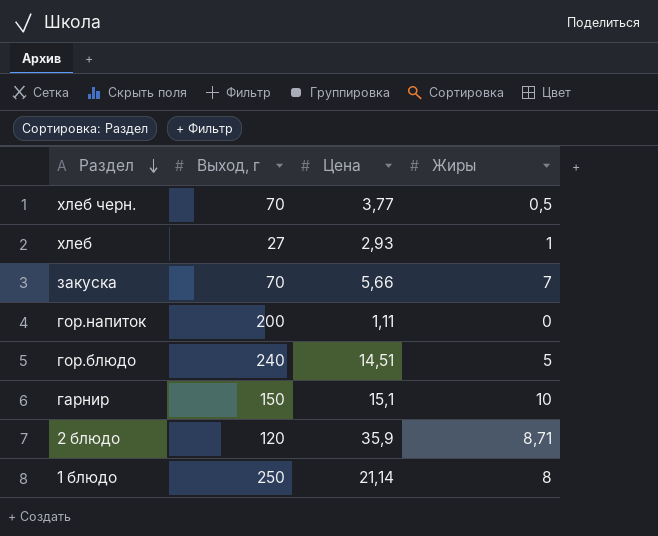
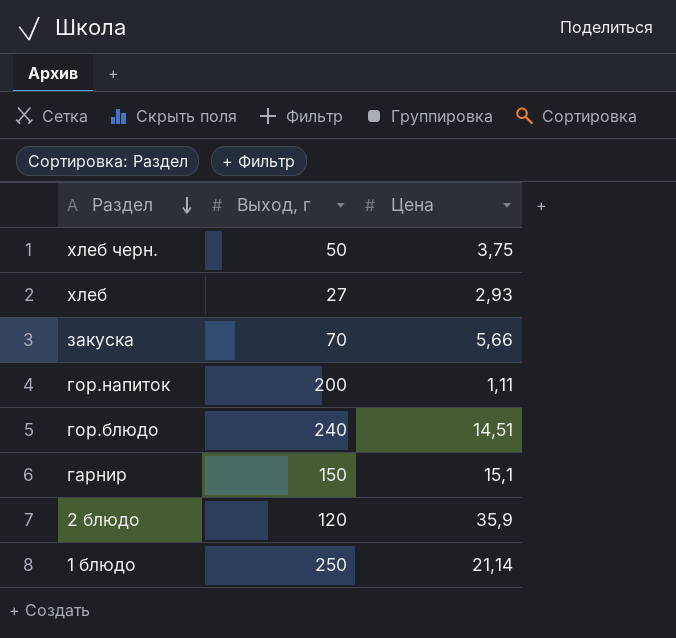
column Жиры | position: 4 -> none
хлеб черн. | Выход, г: 70 -> 50
хлеб черн. | Цена: 3,77 -> 3,75

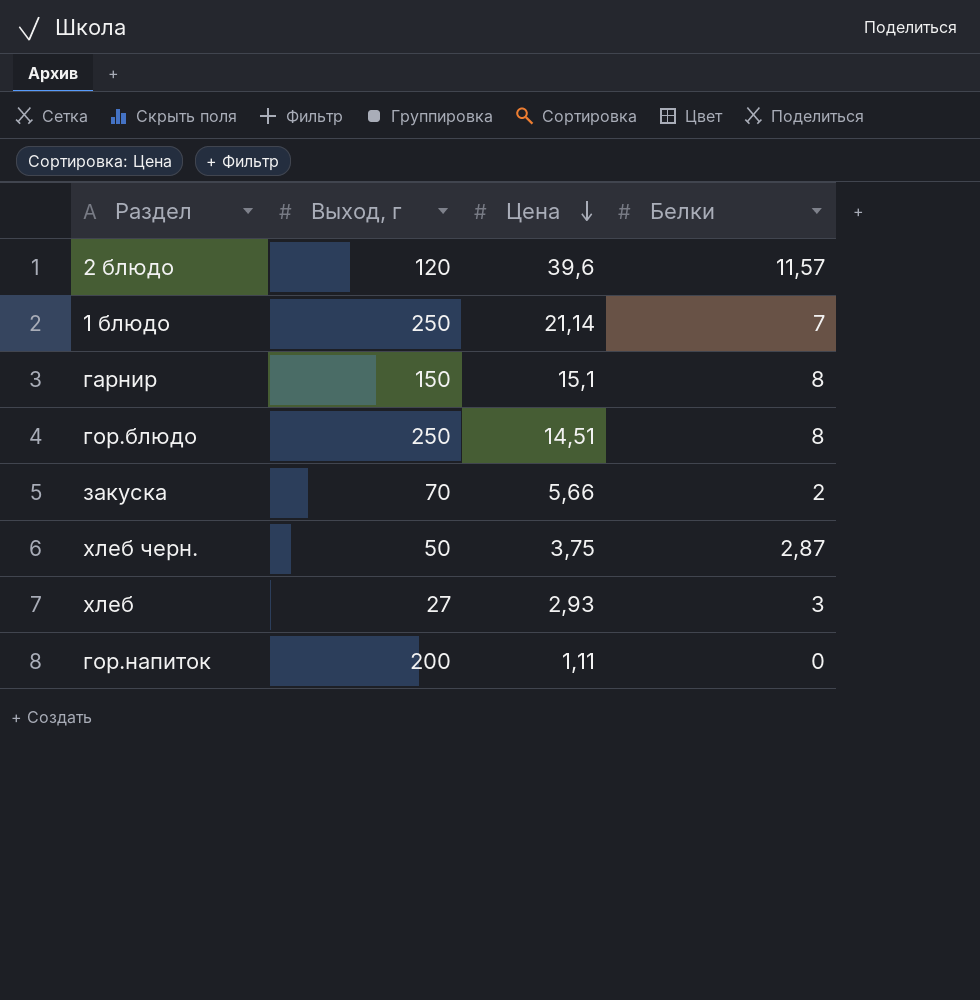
row order: Раздел descending -> Цена descending
column Белки | position: none -> 4
2 блюдо | Цена: 35,9 -> 39,6
гор.блюдо | Выход, г: 240 -> 250

